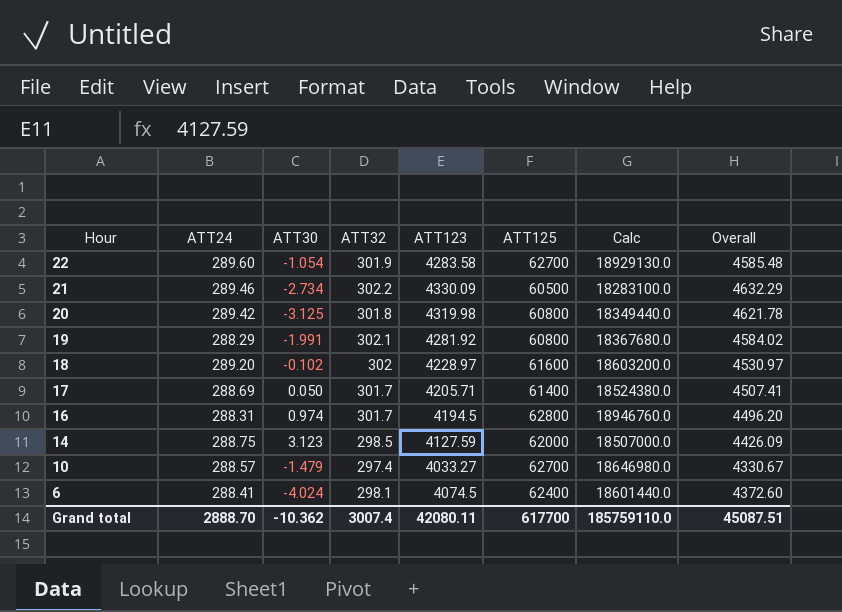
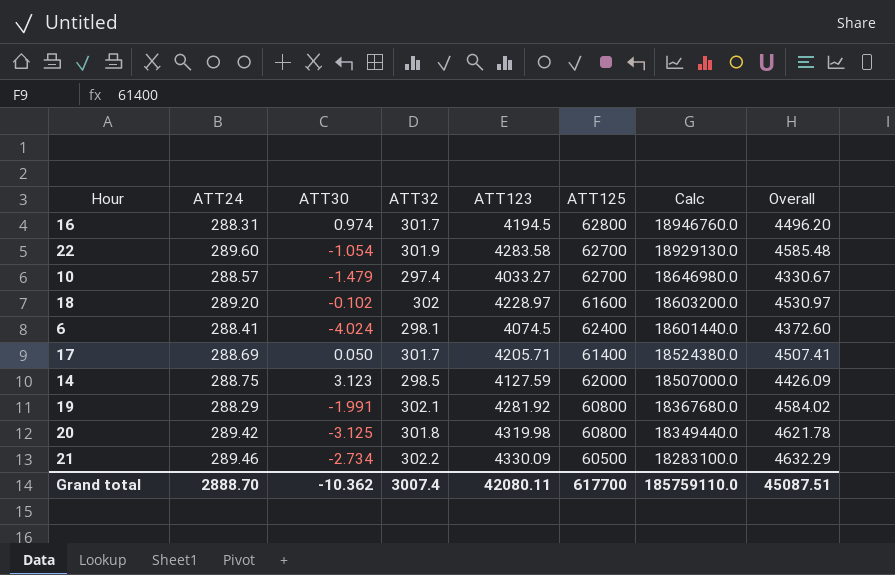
row order: Hour descending -> Calc descending

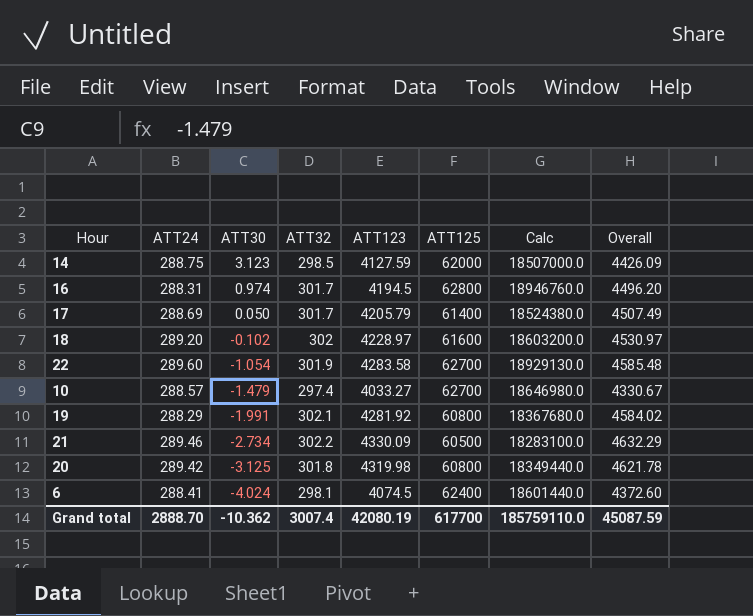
row order: Calc descending -> ATT30 descending
17 | ATT123: 4205.71 -> 4205.79
17 | Overall: 4507.41 -> 4507.49
Grand total | ATT123: 42080.11 -> 42080.19
Grand total | Overall: 45087.51 -> 45087.59

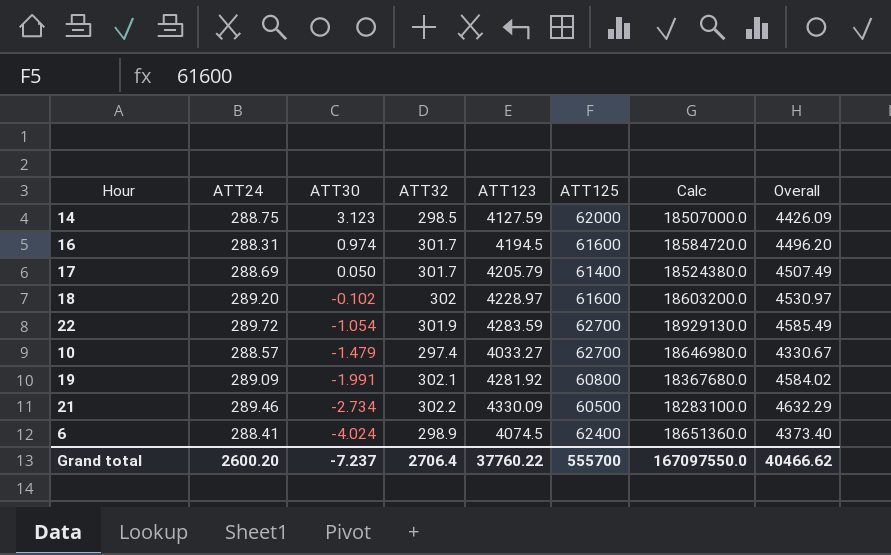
row 20: 289.42 | -3.125 | 301.8 | 4319.98 | 60800 | 18349440.0 | 4621.78 -> none
16 | ATT125: 62800 -> 61600
16 | Calc: 18946760.0 -> 18584720.0
22 | ATT24: 289.60 -> 289.72
22 | ATT123: 4283.58 -> 4283.59
22 | Overall: 4585.48 -> 4585.49
19 | ATT24: 288.29 -> 289.09
6 | ATT32: 298.1 -> 298.9
6 | Calc: 18601440.0 -> 18651360.0
6 | Overall: 4372.60 -> 4373.40
Grand total | ATT24: 2888.70 -> 2600.20
Grand total | ATT30: -10.362 -> -7.237
Grand total | ATT32: 3007.4 -> 2706.4
Grand total | ATT123: 42080.19 -> 37760.22
Grand total | ATT125: 617700 -> 555700
Grand total | Calc: 185759110.0 -> 167097550.0
Grand total | Overall: 45087.59 -> 40466.62

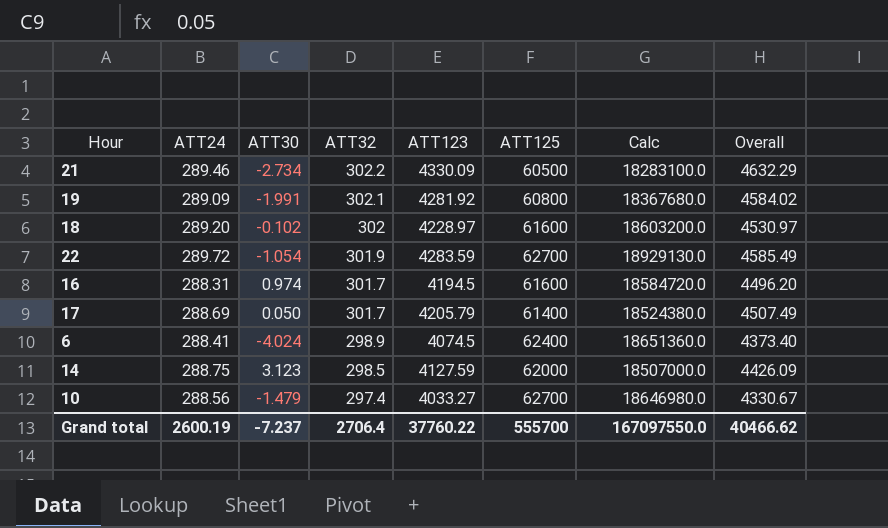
row order: ATT30 descending -> ATT32 descending
10 | ATT24: 288.57 -> 288.56
Grand total | ATT24: 2600.20 -> 2600.19

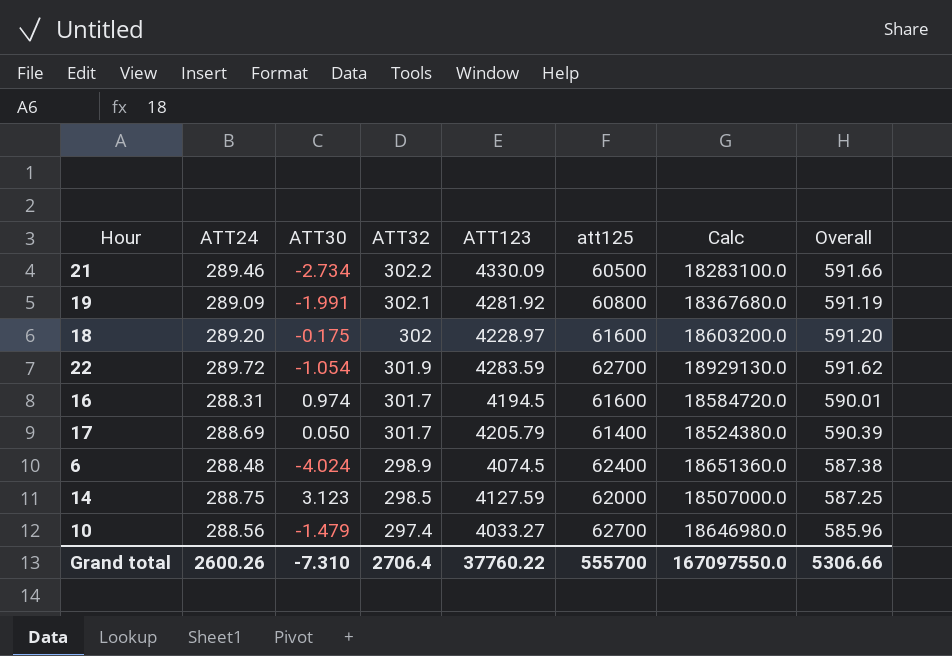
column name: ATT125 -> att125
column Overall | formula: [ATT32] + [ATT123] -> [ATT24] + [ATT32]
18 | ATT30: -0.102 -> -0.175
6 | ATT24: 288.41 -> 288.48
Grand total | ATT24: 2600.19 -> 2600.26
Grand total | ATT30: -7.237 -> -7.310
Grand total | Overall: 40466.62 -> 5306.66

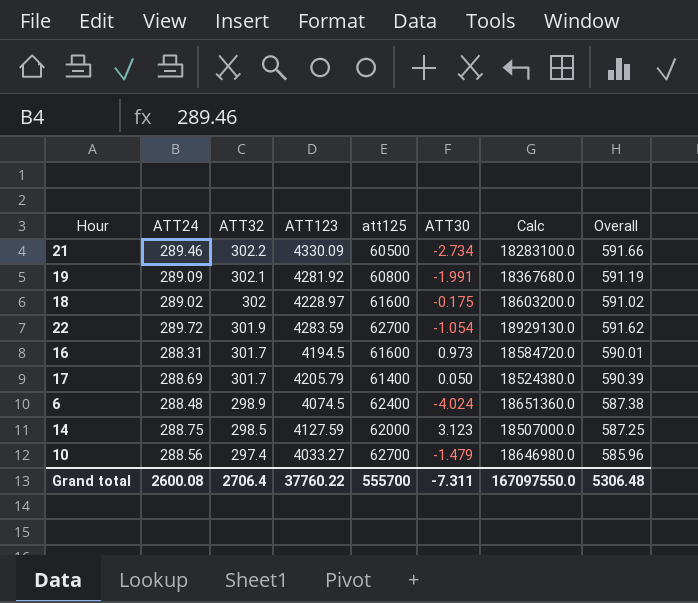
column ATT30 | position: 3 -> 6
18 | ATT24: 289.20 -> 289.02
18 | Overall: 591.20 -> 591.02
16 | ATT30: 0.974 -> 0.973
Grand total | ATT24: 2600.26 -> 2600.08
Grand total | ATT30: -7.310 -> -7.311
Grand total | Overall: 5306.66 -> 5306.48

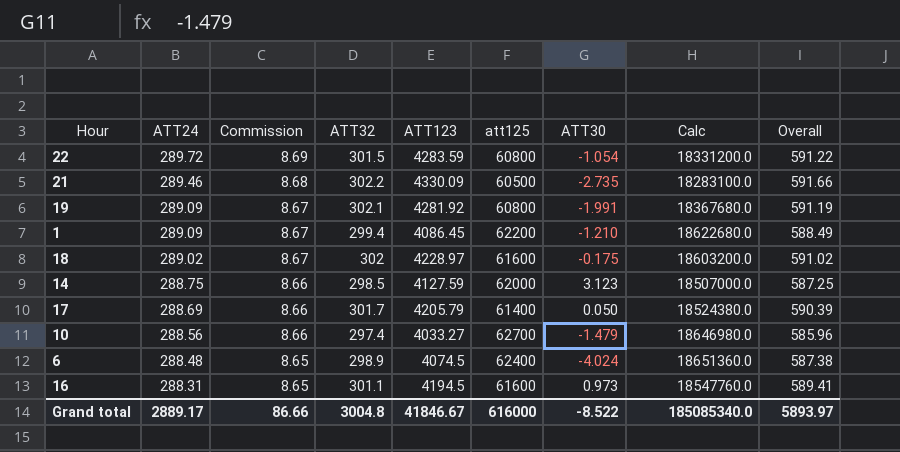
row order: ATT32 descending -> ATT24 descending
column Commission | formula: none -> [ATT24] * 0.03
22 | ATT32: 301.9 -> 301.5
22 | att125: 62700 -> 60800
22 | Calc: 18929130.0 -> 18331200.0
22 | Overall: 591.62 -> 591.22
21 | ATT30: -2.734 -> -2.735
row 1: none -> 289.09 | 8.67 | 299.4 | 4086.45 | 62200 | -1.210 | 18622680.0 | 588.49
16 | ATT32: 301.7 -> 301.1
16 | Calc: 18584720.0 -> 18547760.0
16 | Overall: 590.01 -> 589.41
Grand total | ATT24: 2600.08 -> 2889.17
Grand total | ATT32: 2706.4 -> 3004.8
Grand total | ATT123: 37760.22 -> 41846.67
Grand total | att125: 555700 -> 616000
Grand total | ATT30: -7.311 -> -8.522
Grand total | Calc: 167097550.0 -> 185085340.0
Grand total | Overall: 5306.48 -> 5893.97

